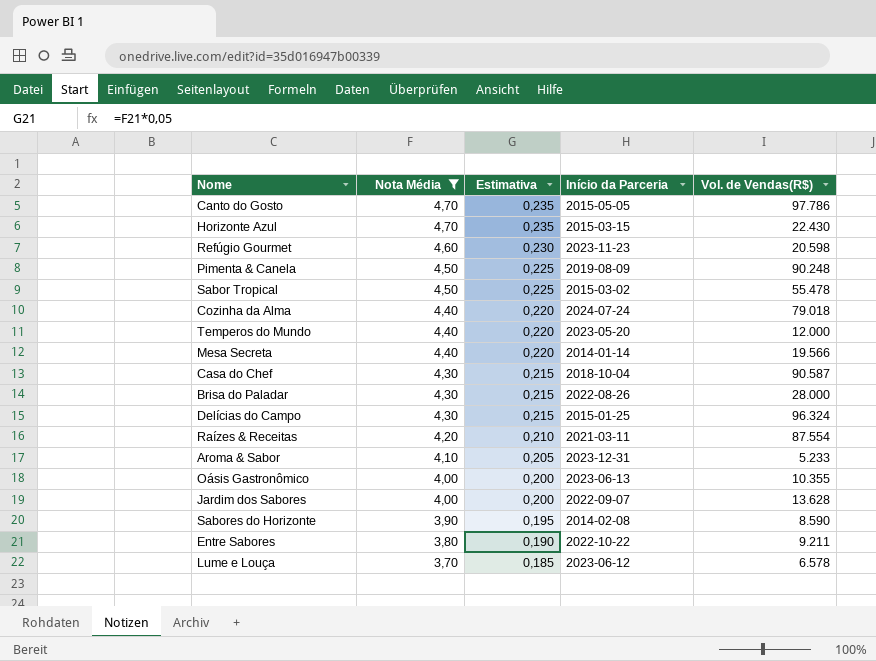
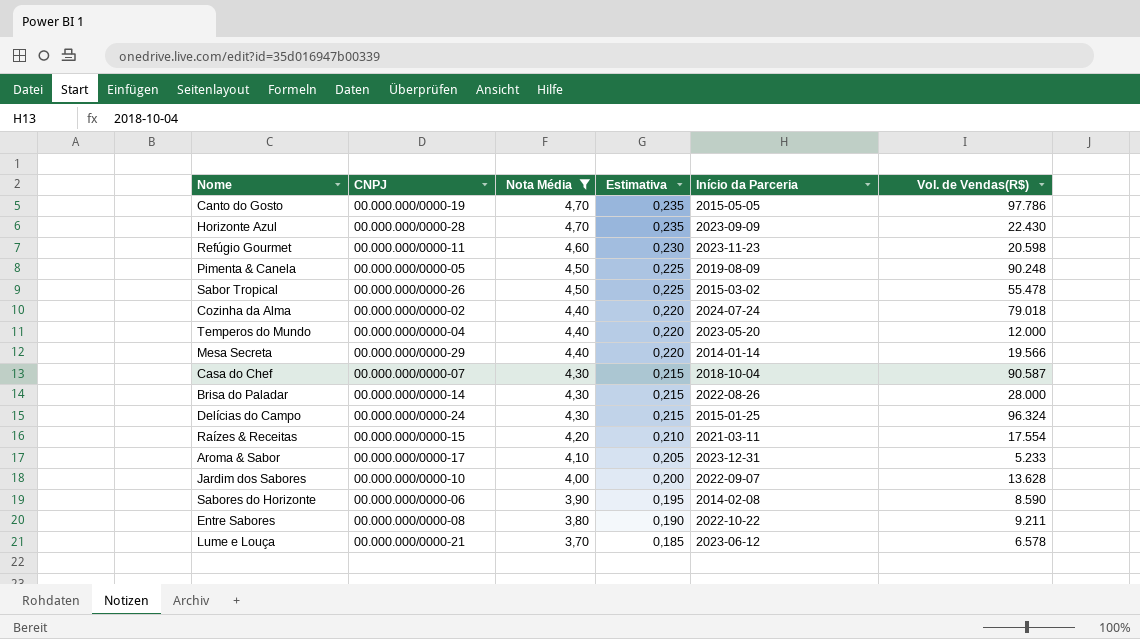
column CNPJ | position: none -> 2
row Oásis Gastronômico: 4,00 | 0,200 | 2023-06-13 | 10.355 -> none
Horizonte Azul | Início da Parceria: 2015-03-15 -> 2023-09-09
Raízes & Receitas | Vol. de Vendas(R$): 87.554 -> 17.554

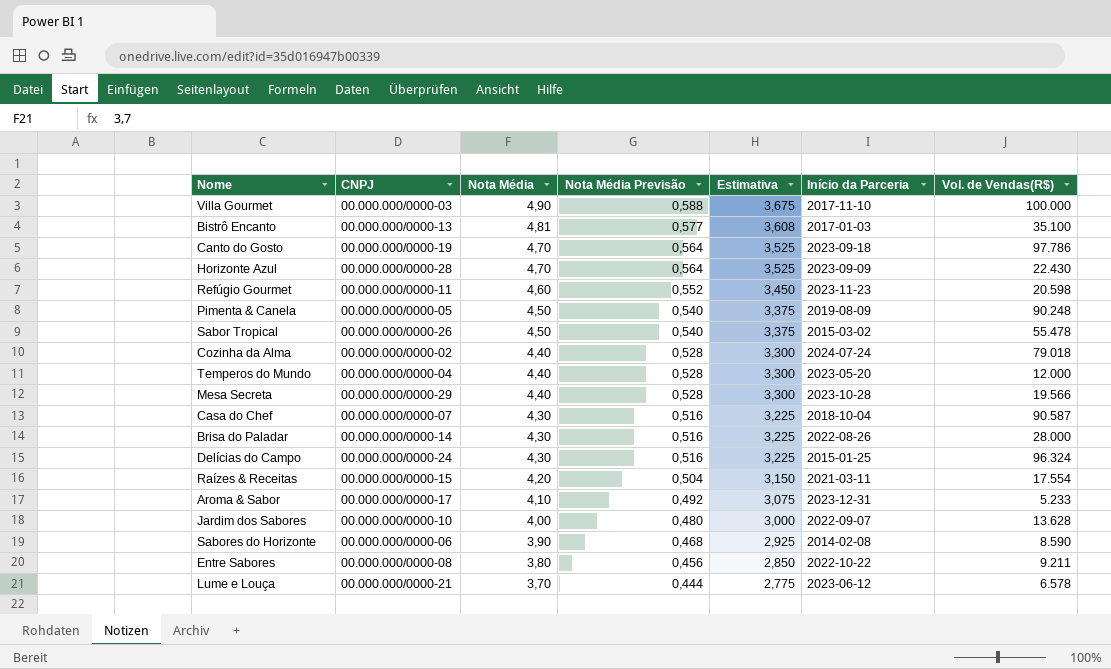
filter: Nota Média <= 4,70 -> none
column Nota Média Previsão | formula: none -> [Nota Média] * 0,12
column Estimativa | formula: [Nota Média] * 0,05 -> [Nota Média] * 0,75
Canto do Gosto | Início da Parceria: 2015-05-05 -> 2023-09-18
Mesa Secreta | Início da Parceria: 2014-01-14 -> 2023-10-28

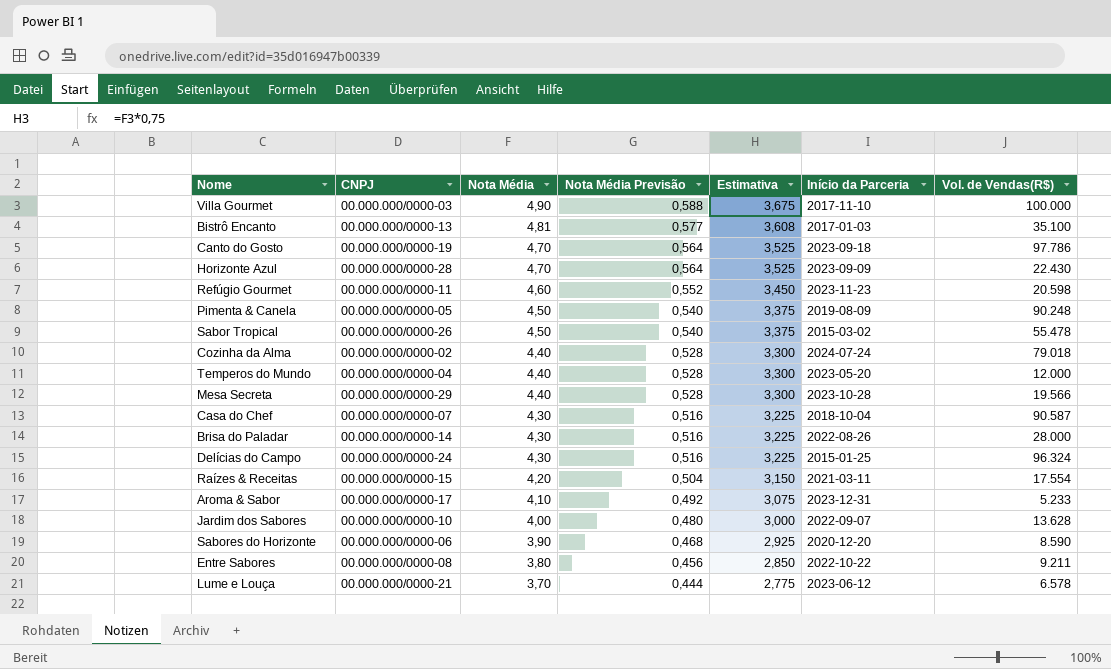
Sabores do Horizonte | Início da Parceria: 2014-02-08 -> 2020-12-20

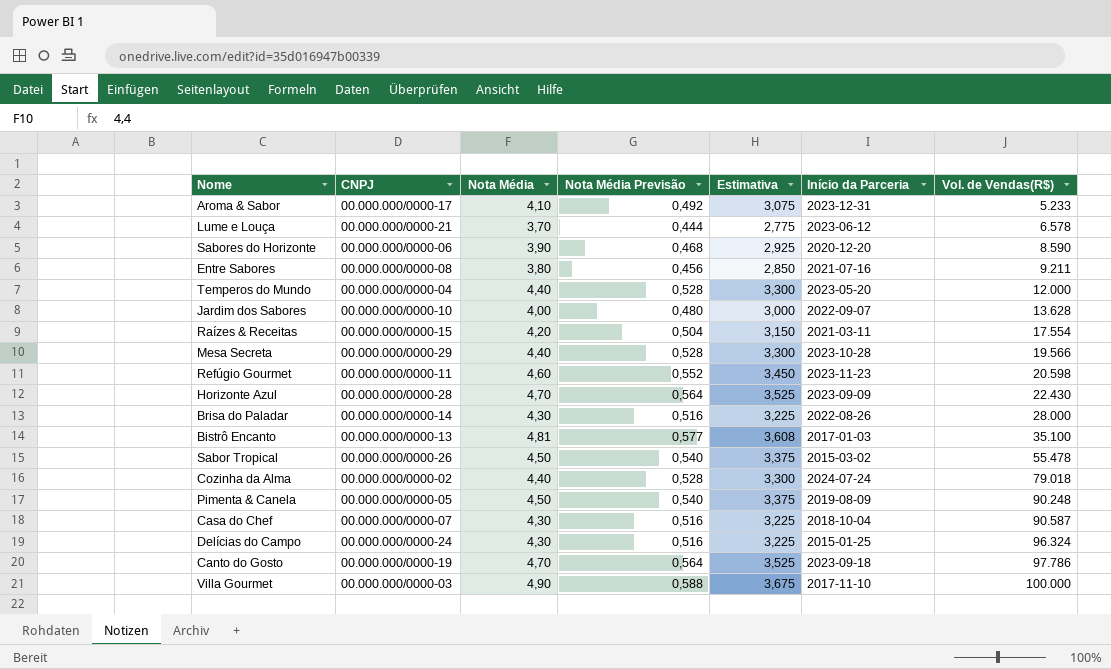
row order: Nota Média descending -> Vol. de Vendas(R$) ascending
Entre Sabores | Início da Parceria: 2022-10-22 -> 2021-07-16

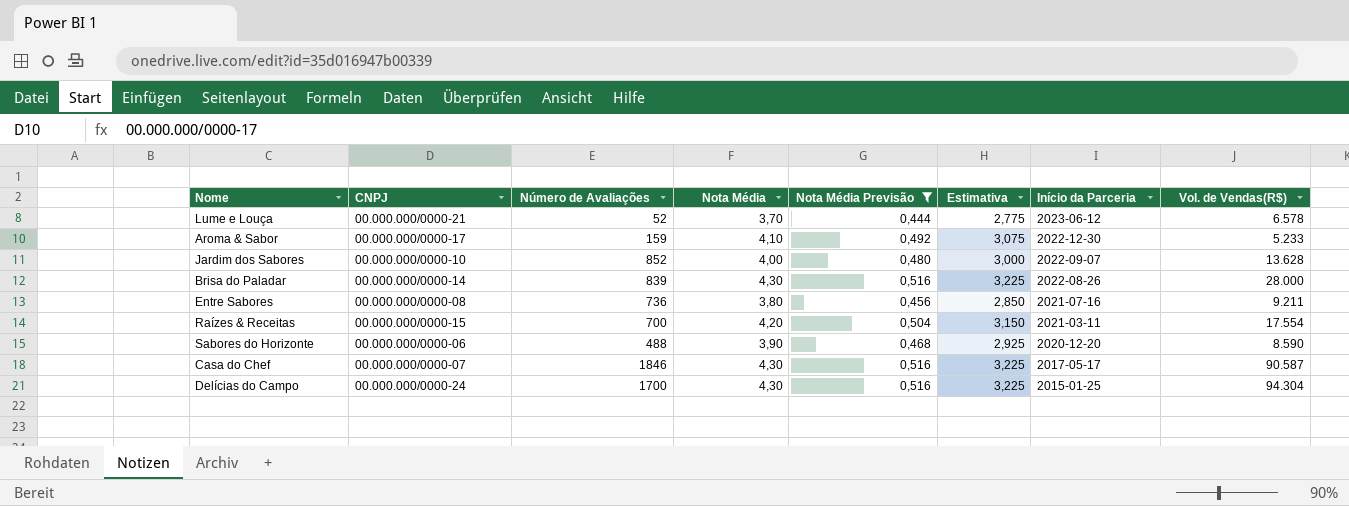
filter: none -> Nota Média Previsão <= 0,516
row order: Vol. de Vendas(R$) ascending -> Início da Parceria descending
column Número de Avaliações | position: none -> 3
Aroma & Sabor | Início da Parceria: 2023-12-31 -> 2022-12-30
Casa do Chef | Início da Parceria: 2018-10-04 -> 2017-05-17
Delícias do Campo | Vol. de Vendas(R$): 96.324 -> 94.304

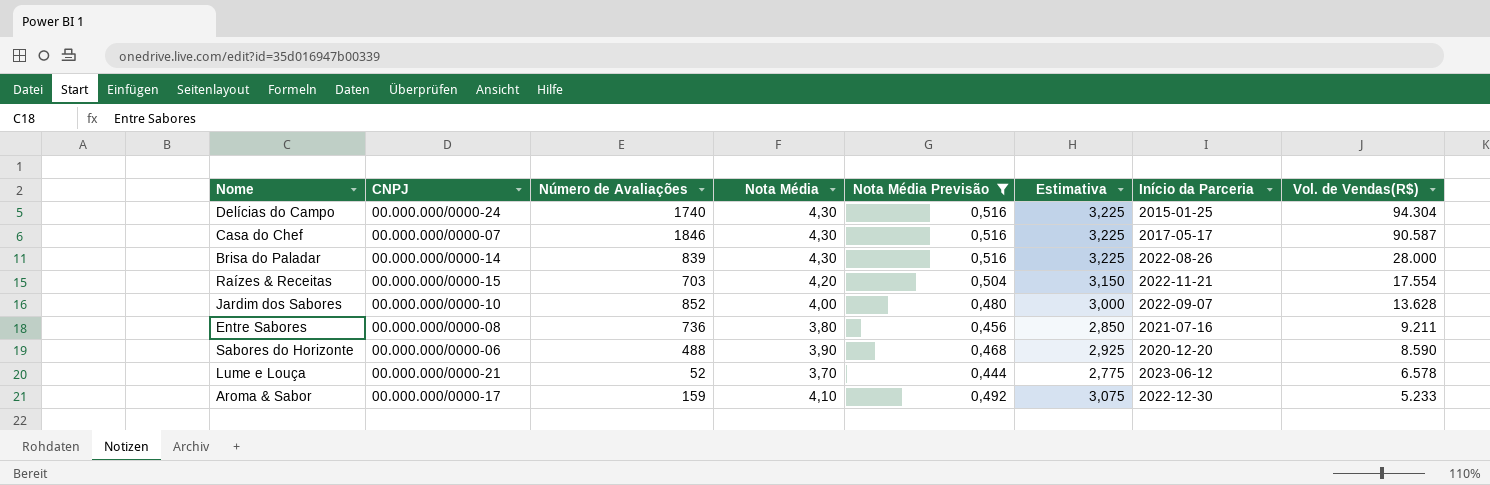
row order: Início da Parceria descending -> Vol. de Vendas(R$) descending
Delícias do Campo | Número de Avaliações: 1700 -> 1740
Raízes & Receitas | Número de Avaliações: 700 -> 703
Raízes & Receitas | Início da Parceria: 2021-03-11 -> 2022-11-21

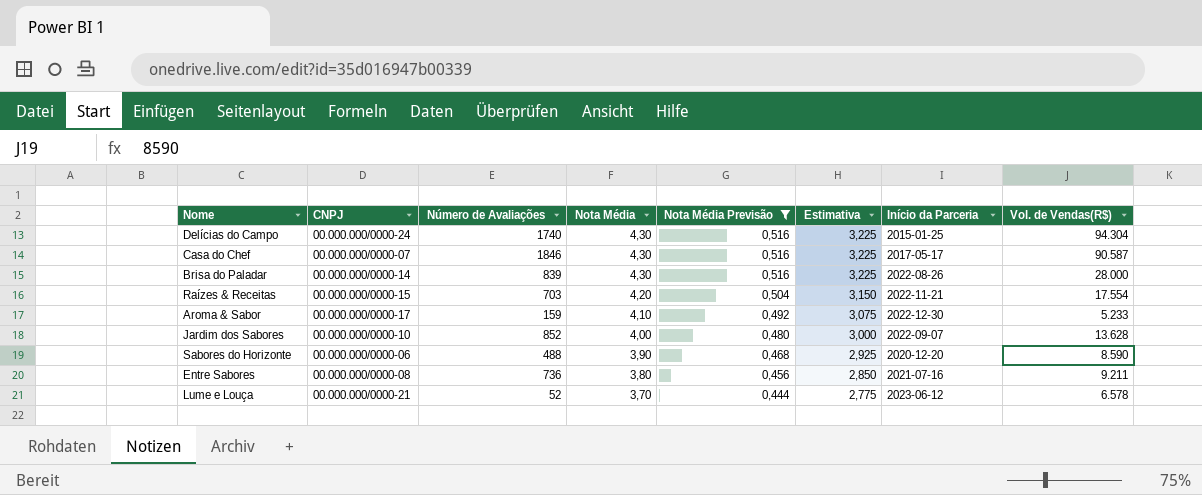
row order: Vol. de Vendas(R$) descending -> Nota Média descending

